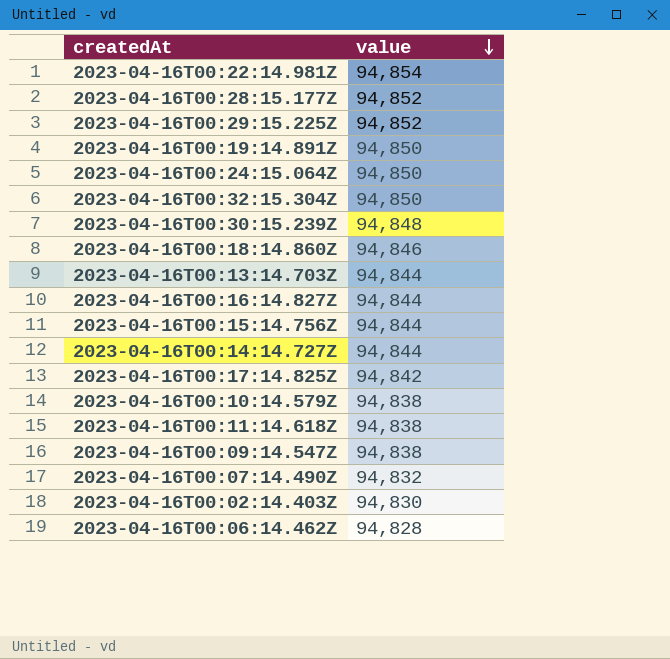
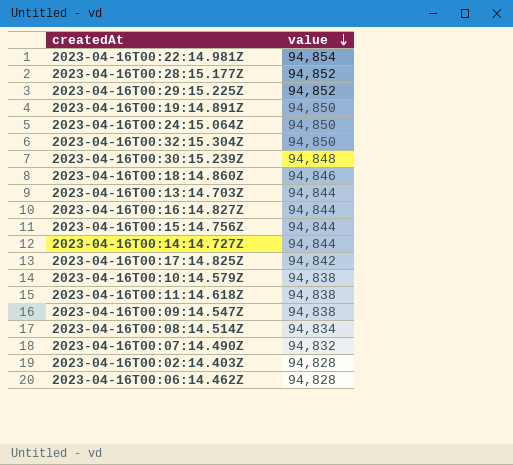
row 2023-04-16T00:08:14.514Z: none -> 94,834
2023-04-16T00:02:14.403Z | value: 94,830 -> 94,828

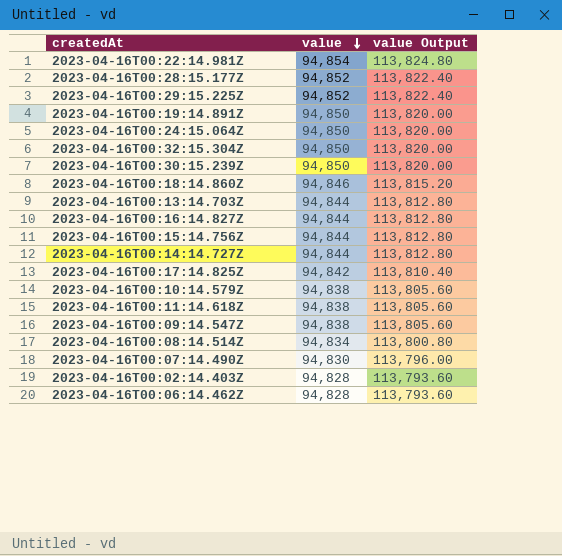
column value Output | formula: none -> [value] * 1.2
2023-04-16T00:30:15.239Z | value: 94,848 -> 94,850
2023-04-16T00:07:14.490Z | value: 94,832 -> 94,830

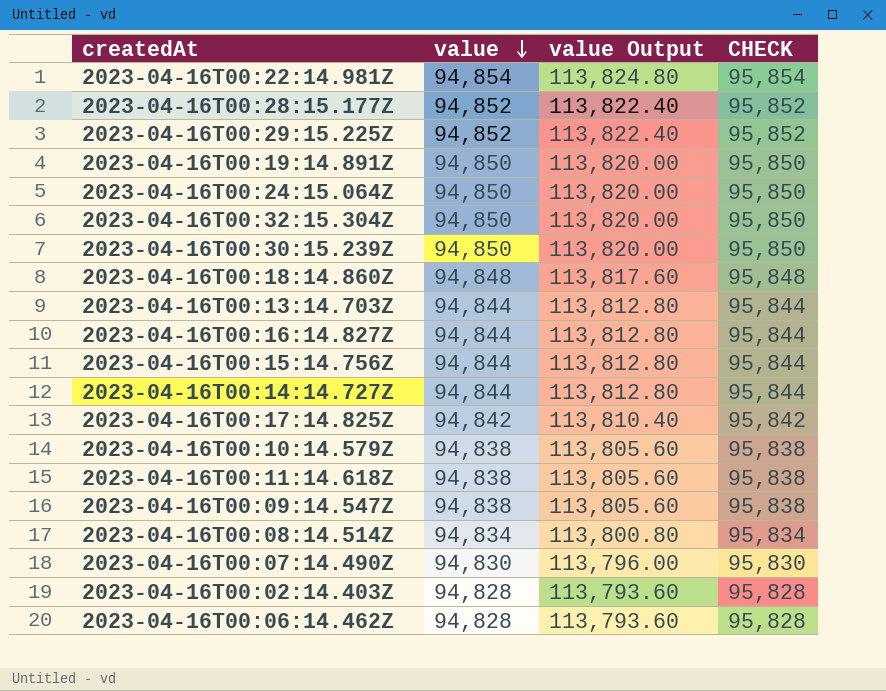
column CHECK | formula: none -> [value] + 1000
2023-04-16T00:18:14.860Z | value: 94,846 -> 94,848
2023-04-16T00:18:14.860Z | value Output: 113,815.20 -> 113,817.60

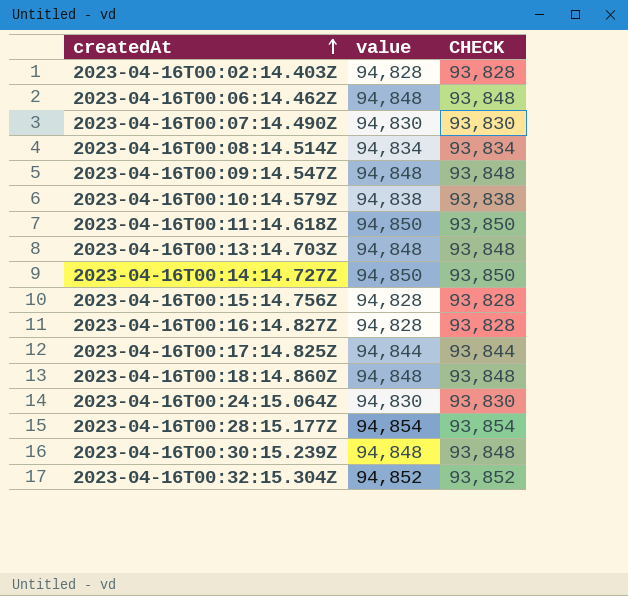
row order: value descending -> createdAt ascending
column value Output | formula: [value] * 1.2 -> none
column CHECK | formula: [value] + 1000 -> [value] - 1000
row 2023-04-16T00:22:14.981Z: 94,854 | 113,824.80 | 95,854 -> none
row 2023-04-16T00:29:15.225Z: 94,852 | 113,822.40 | 95,852 -> none
row 2023-04-16T00:19:14.891Z: 94,850 | 113,820.00 | 95,850 -> none
2023-04-16T00:06:14.462Z | value: 94,828 -> 94,848
2023-04-16T00:09:14.547Z | value: 94,838 -> 94,848
2023-04-16T00:11:14.618Z | value: 94,838 -> 94,850
2023-04-16T00:13:14.703Z | value: 94,844 -> 94,848
2023-04-16T00:14:14.727Z | value: 94,844 -> 94,850
2023-04-16T00:15:14.756Z | value: 94,844 -> 94,828
2023-04-16T00:16:14.827Z | value: 94,844 -> 94,828
2023-04-16T00:17:14.825Z | value: 94,842 -> 94,844
2023-04-16T00:24:15.064Z | value: 94,850 -> 94,830
2023-04-16T00:28:15.177Z | value: 94,852 -> 94,854
2023-04-16T00:30:15.239Z | value: 94,850 -> 94,848
2023-04-16T00:32:15.304Z | value: 94,850 -> 94,852

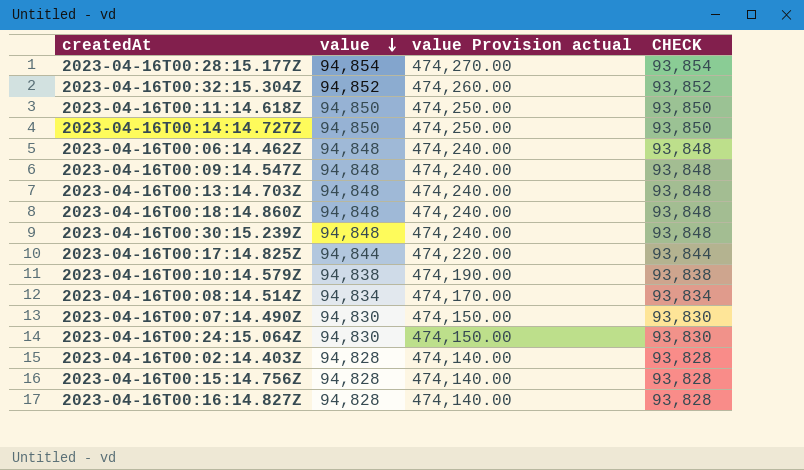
row order: createdAt ascending -> value descending
column value Provision actual | formula: none -> [value] * 5

